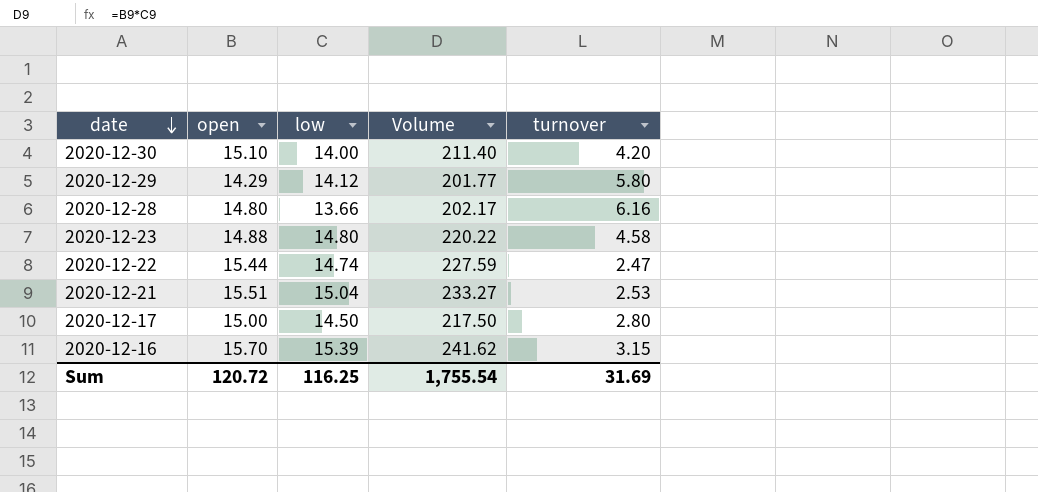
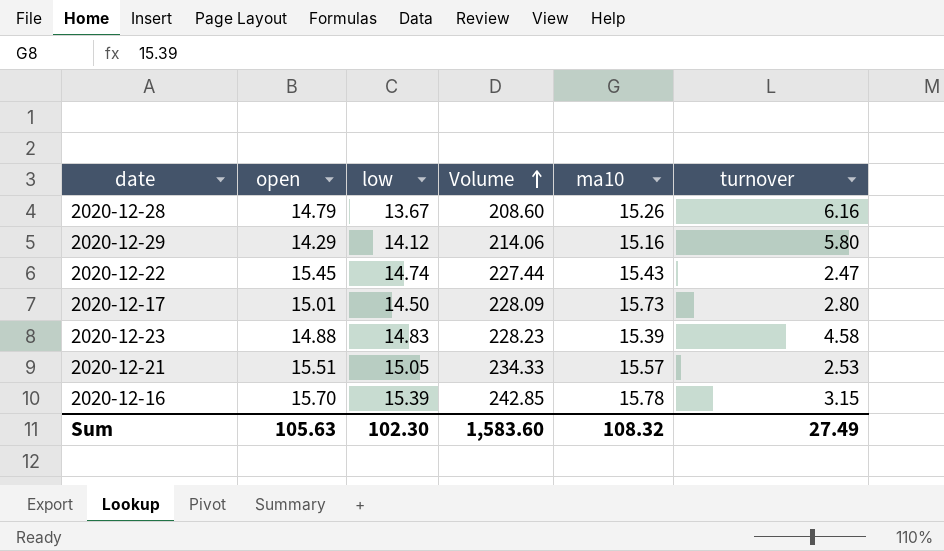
row order: date descending -> Volume ascending
column Volume | formula: [open] * [low] -> [low] * [ma10]
column ma10 | position: none -> 5
row 2020-12-30: 15.10 | 14.00 | 211.40 | 4.20 -> none
2020-12-28 | open: 14.80 -> 14.79
2020-12-28 | low: 13.66 -> 13.67
2020-12-22 | open: 15.44 -> 15.45
2020-12-17 | open: 15.00 -> 15.01
2020-12-23 | low: 14.80 -> 14.83
2020-12-21 | low: 15.04 -> 15.05
Sum | open: 120.72 -> 105.63
Sum | low: 116.25 -> 102.30
Sum | Volume: 1,755.54 -> 1,583.60
Sum | turnover: 31.69 -> 27.49

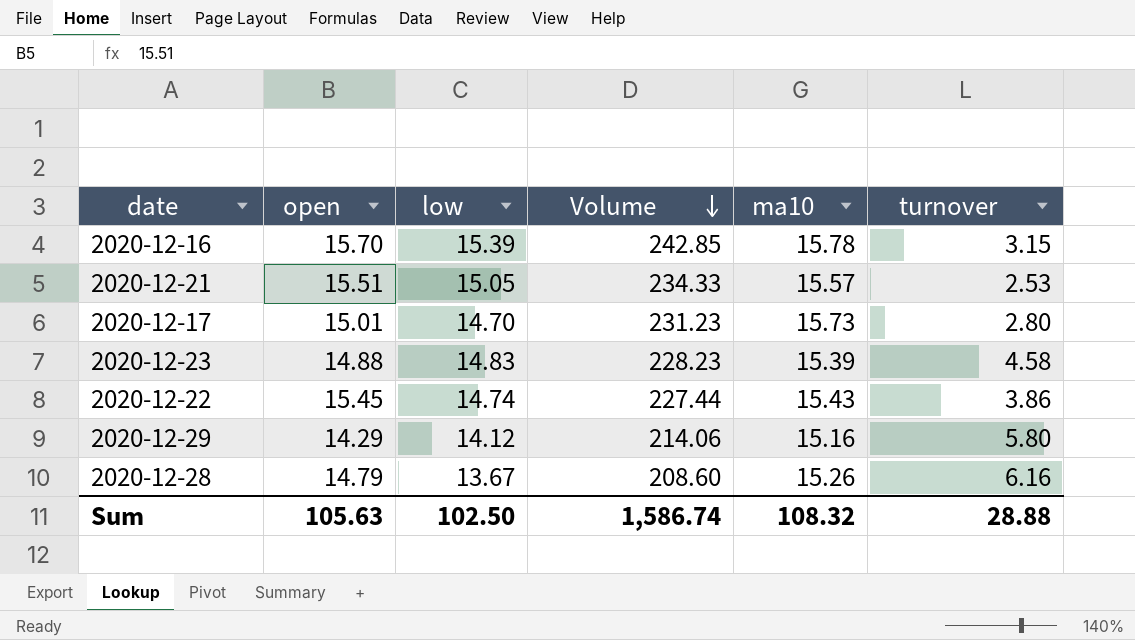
row order: Volume ascending -> Volume descending
2020-12-17 | low: 14.50 -> 14.70
2020-12-17 | Volume: 228.09 -> 231.23
2020-12-22 | turnover: 2.47 -> 3.86
Sum | low: 102.30 -> 102.50
Sum | Volume: 1,583.60 -> 1,586.74
Sum | turnover: 27.49 -> 28.88

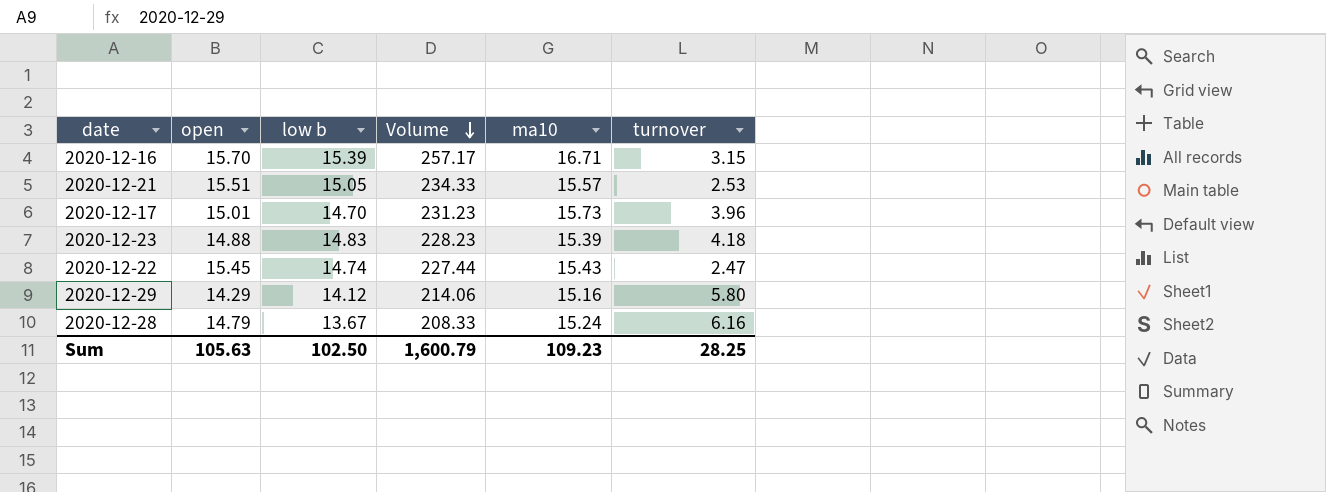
column name: low -> low b
2020-12-16 | Volume: 242.85 -> 257.17
2020-12-16 | ma10: 15.78 -> 16.71
2020-12-17 | turnover: 2.80 -> 3.96
2020-12-23 | turnover: 4.58 -> 4.18
2020-12-22 | turnover: 3.86 -> 2.47
2020-12-28 | Volume: 208.60 -> 208.33
2020-12-28 | ma10: 15.26 -> 15.24
Sum | Volume: 1,586.74 -> 1,600.79
Sum | ma10: 108.32 -> 109.23
Sum | turnover: 28.88 -> 28.25

